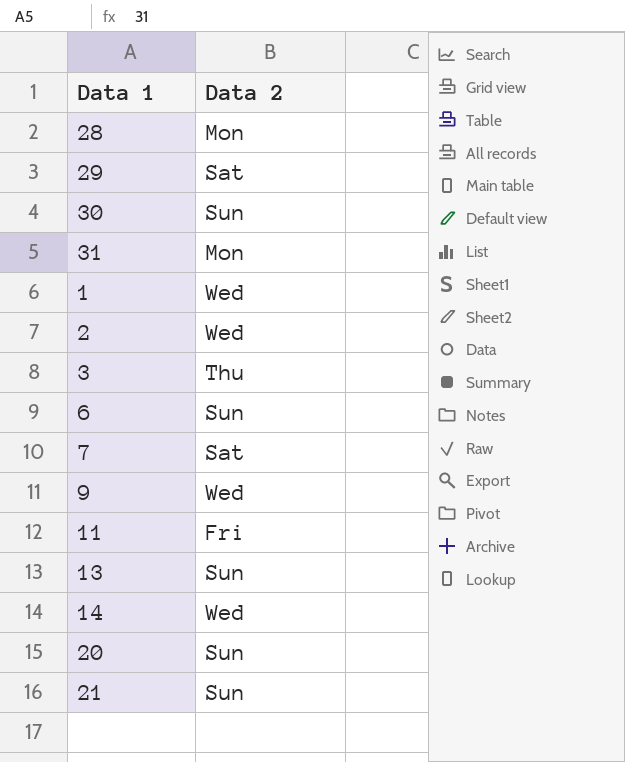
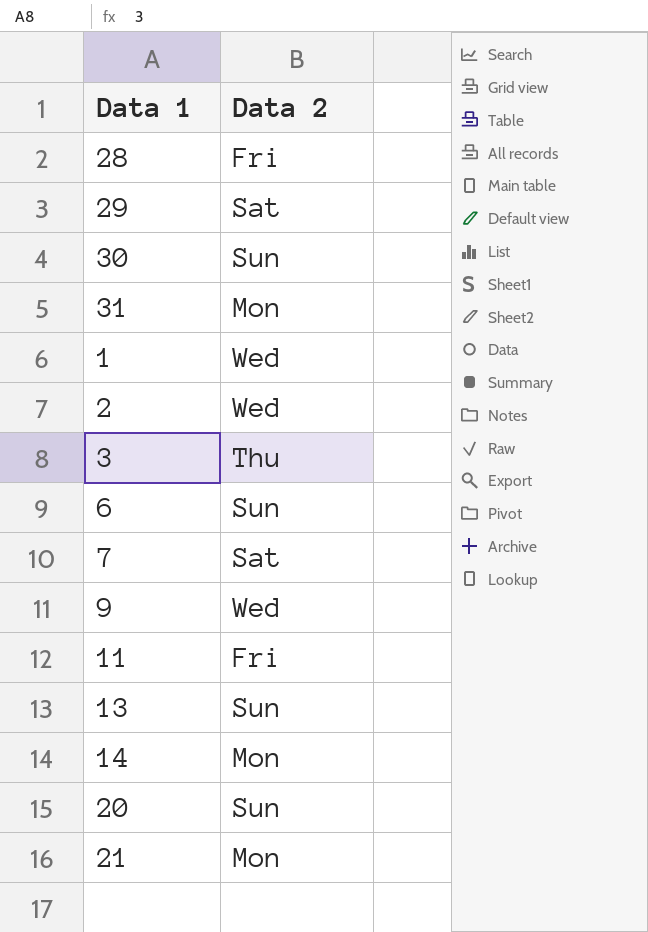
28 | Data 2: Mon -> Fri
14 | Data 2: Wed -> Mon
21 | Data 2: Sun -> Mon

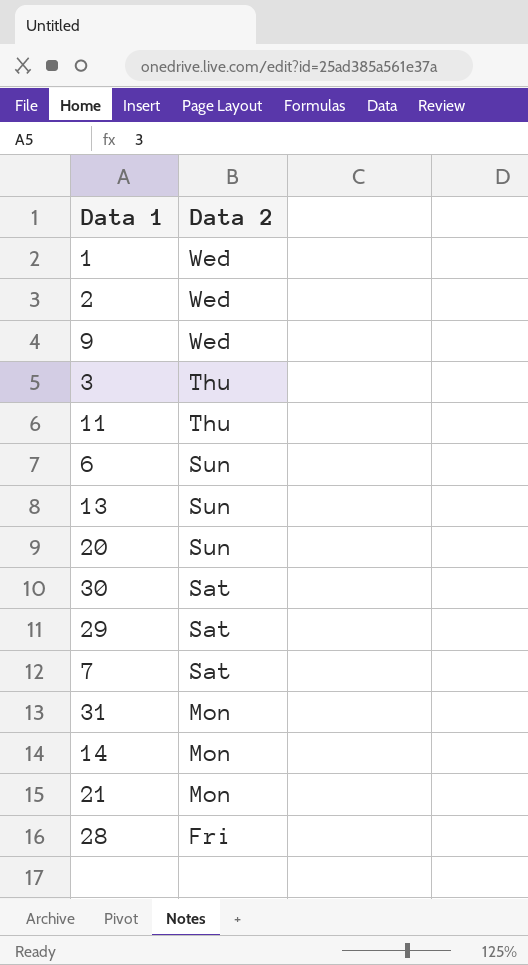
row order: none -> Data 2 descending
11 | Data 2: Fri -> Thu
30 | Data 2: Sun -> Sat

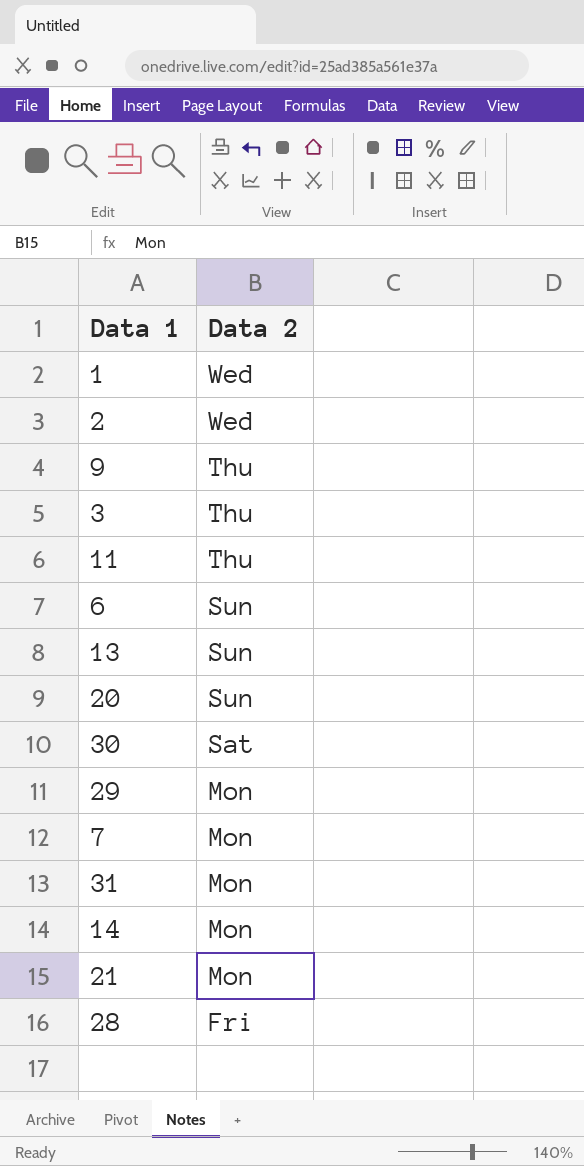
9 | Data 2: Wed -> Thu
29 | Data 2: Sat -> Mon
7 | Data 2: Sat -> Mon

